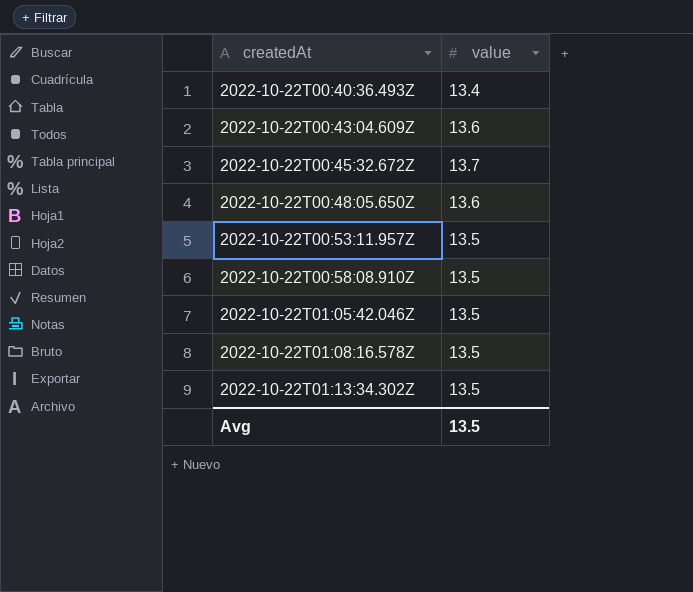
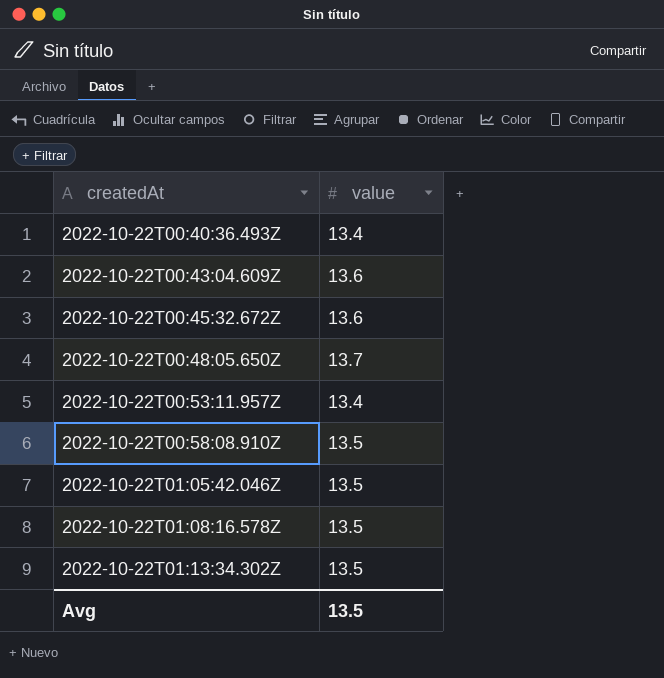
2022-10-22T00:45:32.672Z | value: 13.7 -> 13.6
2022-10-22T00:48:05.650Z | value: 13.6 -> 13.7
2022-10-22T00:53:11.957Z | value: 13.5 -> 13.4

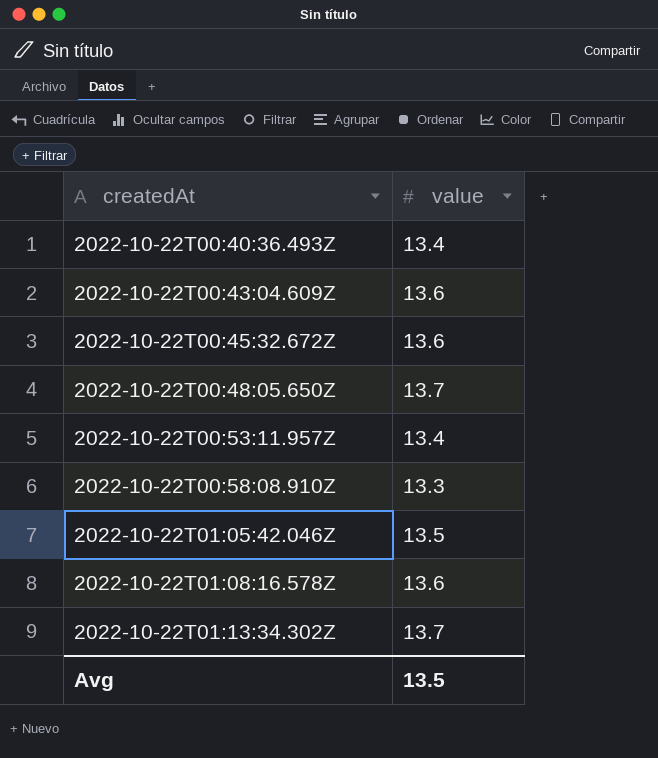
2022-10-22T00:58:08.910Z | value: 13.5 -> 13.3
2022-10-22T01:08:16.578Z | value: 13.5 -> 13.6
2022-10-22T01:13:34.302Z | value: 13.5 -> 13.7

